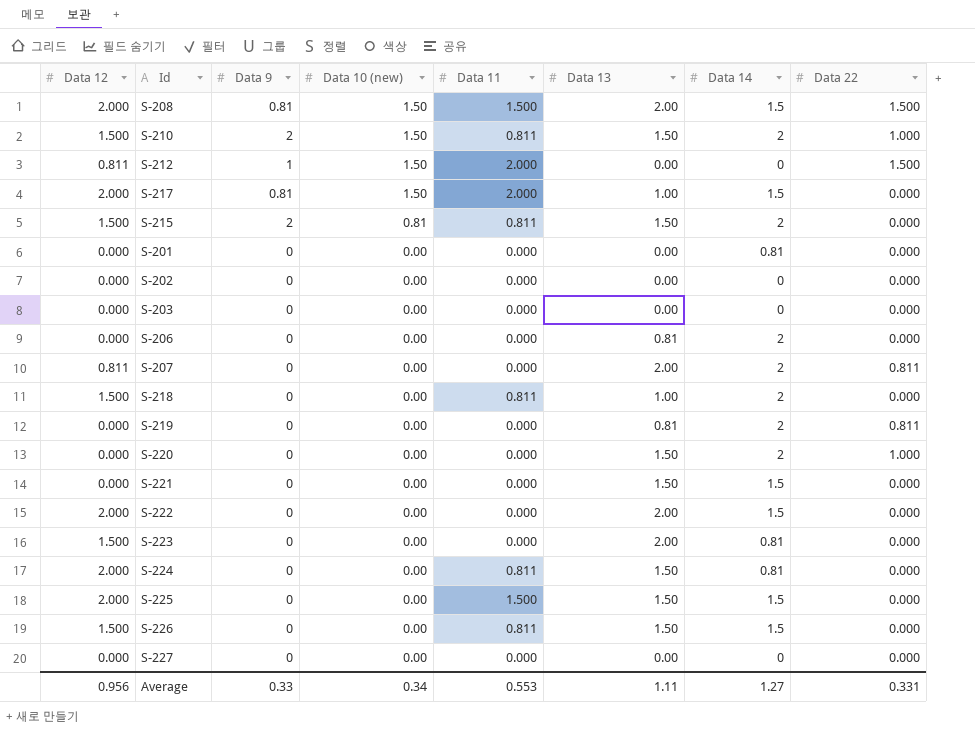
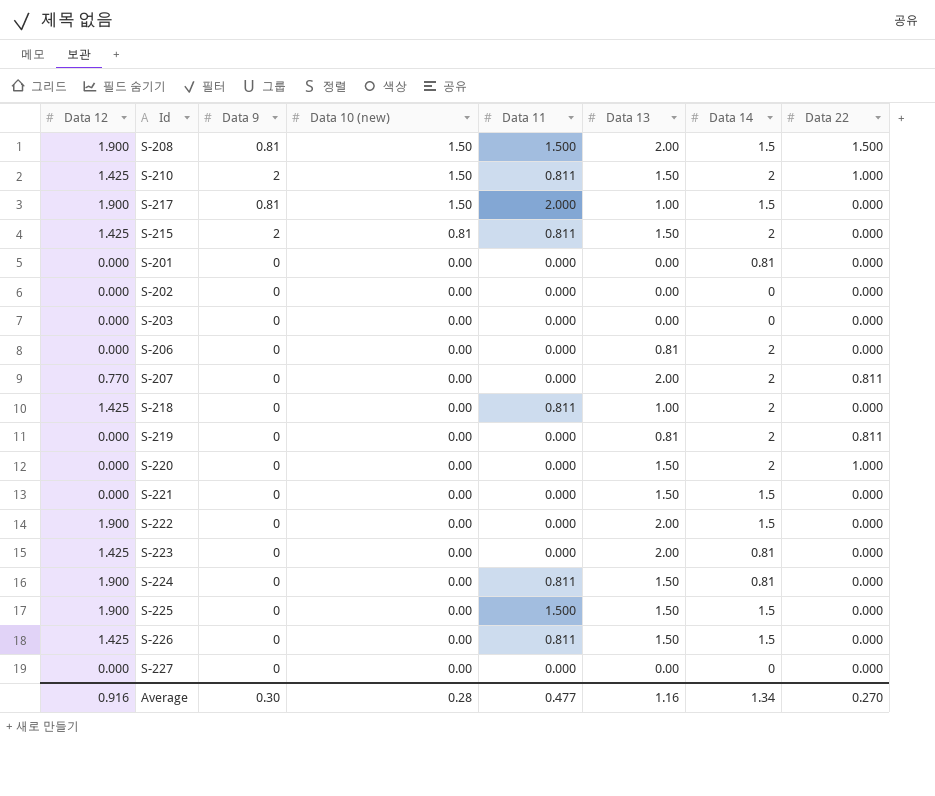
row S-212: 0.811 | 1 | 1.50 | 2.000 | 0.00 | 0 | 1.500 -> none
S-208 | Data 12: 2.000 -> 1.900
S-210 | Data 12: 1.500 -> 1.425
S-217 | Data 12: 2.000 -> 1.900
S-215 | Data 12: 1.500 -> 1.425
S-207 | Data 12: 0.811 -> 0.770
S-218 | Data 12: 1.500 -> 1.425
S-222 | Data 12: 2.000 -> 1.900
S-223 | Data 12: 1.500 -> 1.425
S-224 | Data 12: 2.000 -> 1.900
S-225 | Data 12: 2.000 -> 1.900
S-226 | Data 12: 1.500 -> 1.425
Average | Data 12: 0.956 -> 0.916
Average | Data 9: 0.33 -> 0.30
Average | Data 10 (new): 0.34 -> 0.28
Average | Data 11: 0.553 -> 0.477
Average | Data 13: 1.11 -> 1.16
Average | Data 14: 1.27 -> 1.34
Average | Data 22: 0.331 -> 0.270

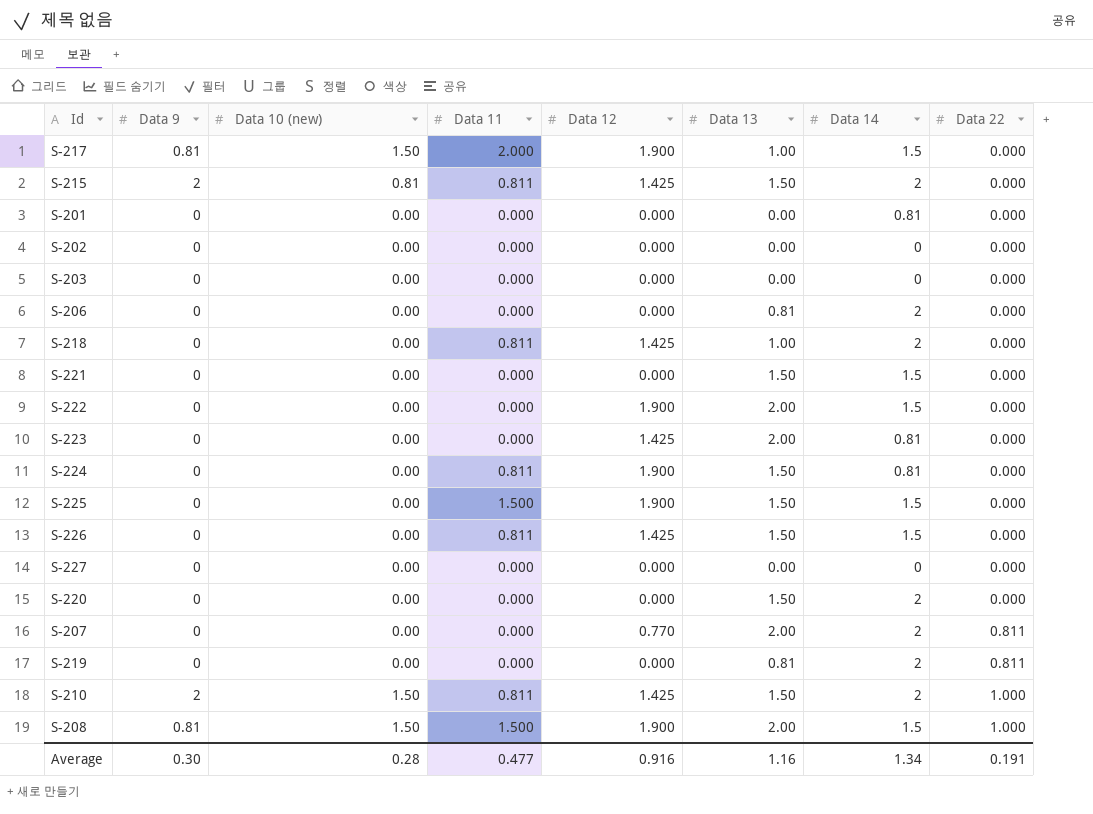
row order: Data 10 (new) descending -> Data 22 ascending
column Data 12 | position: 1 -> 5
S-220 | Data 22: 1.000 -> 0.000
S-208 | Data 22: 1.500 -> 1.000
Average | Data 22: 0.270 -> 0.191

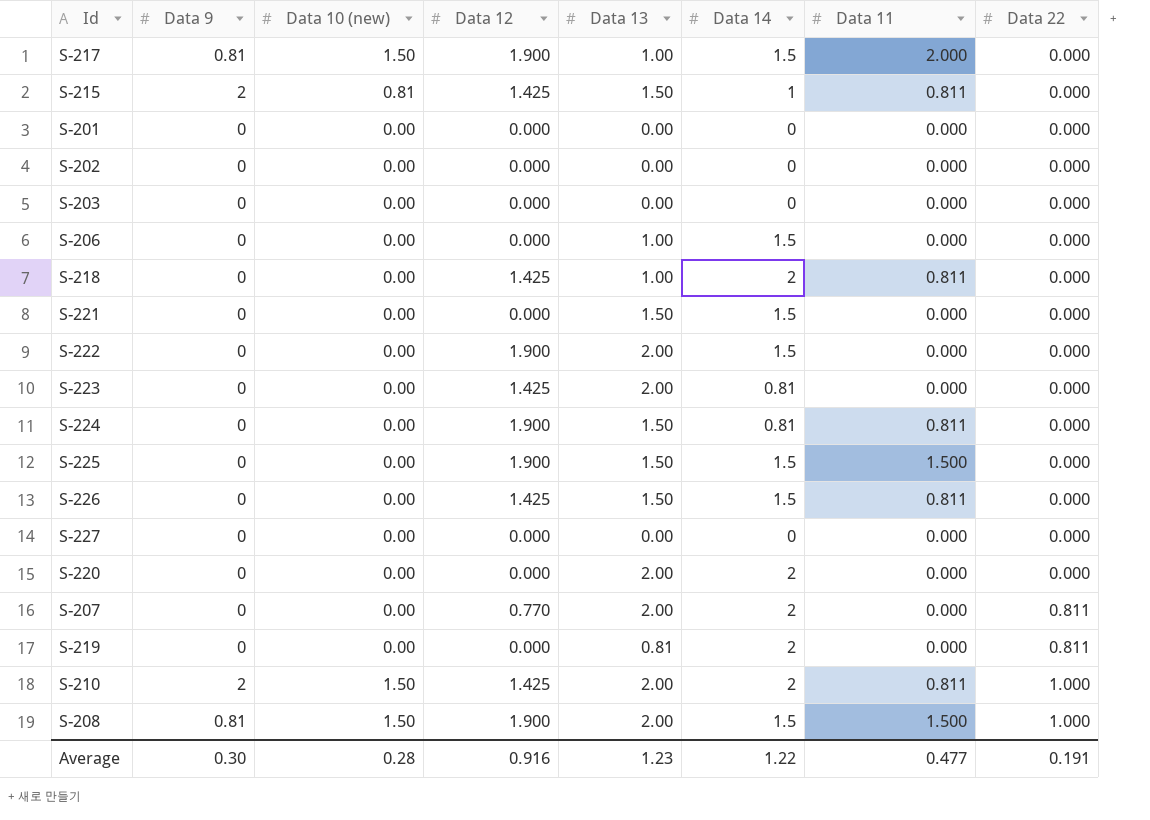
column Data 11 | position: 4 -> 7
S-215 | Data 14: 2 -> 1
S-201 | Data 14: 0.81 -> 0
S-206 | Data 13: 0.81 -> 1.00
S-206 | Data 14: 2 -> 1.5
S-220 | Data 13: 1.50 -> 2.00
S-210 | Data 13: 1.50 -> 2.00
Average | Data 13: 1.16 -> 1.23
Average | Data 14: 1.34 -> 1.22

